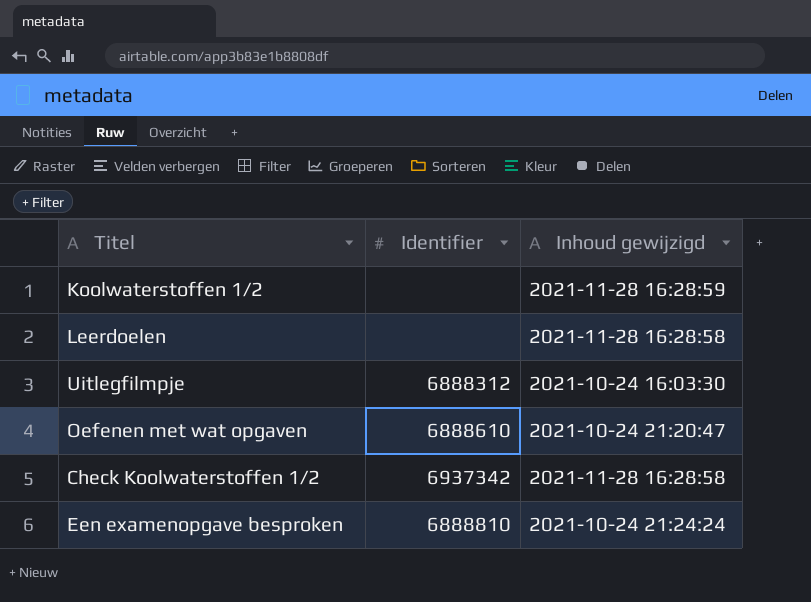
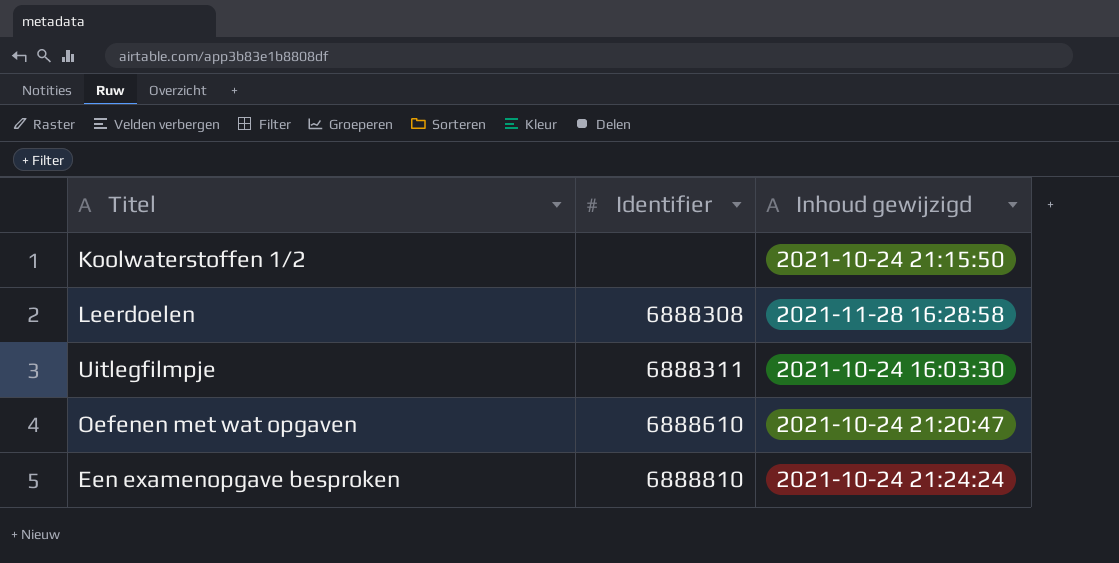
row Check Koolwaterstoffen 1/2: 6937342 | 2021-11-28 16:28:58 -> none
Koolwaterstoffen 1/2 | Inhoud gewijzigd: 2021-11-28 16:28:59 -> 2021-10-24 21:15:50
Leerdoelen | Identifier: none -> 6888308
Uitlegfilmpje | Identifier: 6888312 -> 6888311

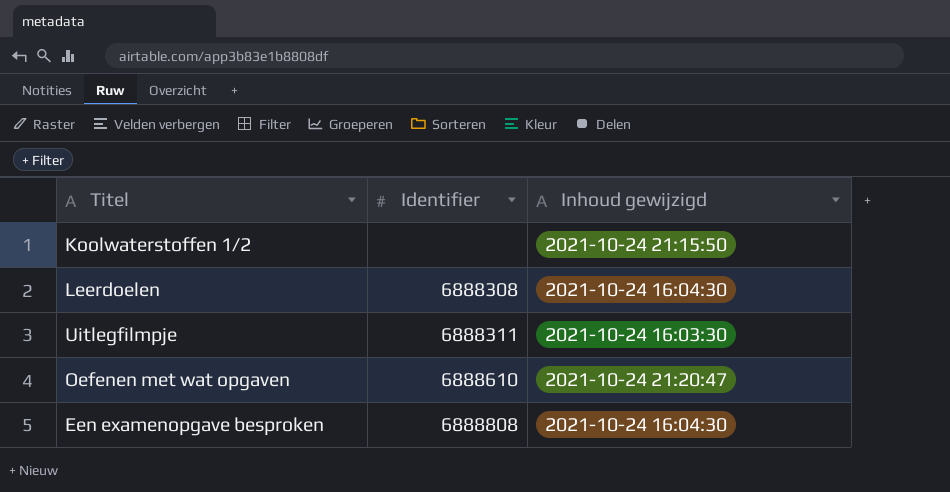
Leerdoelen | Inhoud gewijzigd: 2021-11-28 16:28:58 -> 2021-10-24 16:04:30
Een examenopgave besproken | Identifier: 6888810 -> 6888808
Een examenopgave besproken | Inhoud gewijzigd: 2021-10-24 21:24:24 -> 2021-10-24 16:04:30

